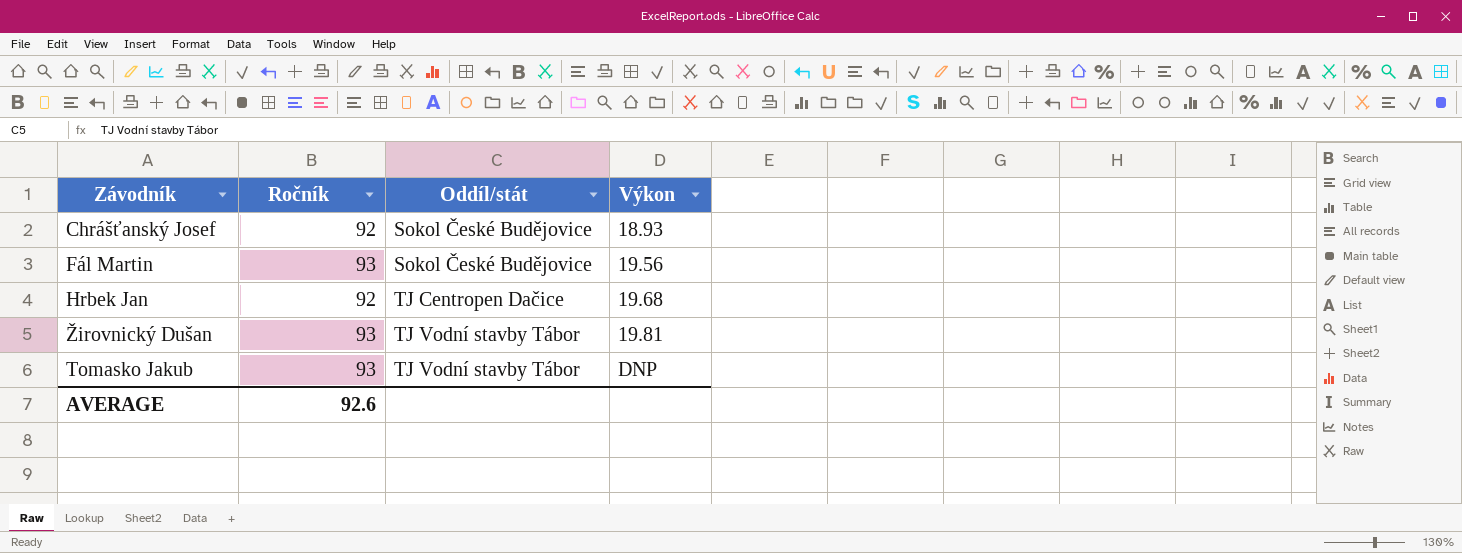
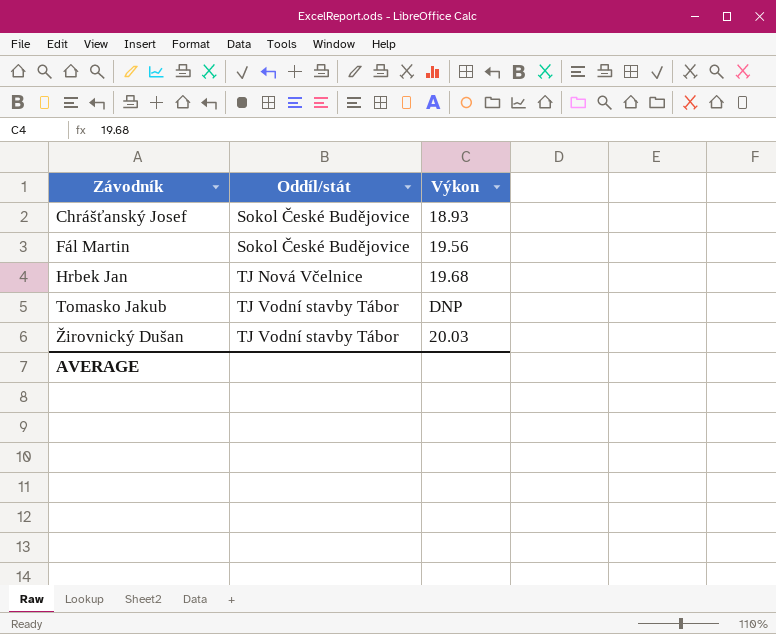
row order: Oddíl/stát ascending -> Závodník ascending
column Ročník | position: 2 -> none
Hrbek Jan | Oddíl/stát: TJ Centropen Dačice -> TJ Nová Včelnice
Žirovnický Dušan | Výkon: 19.81 -> 20.03

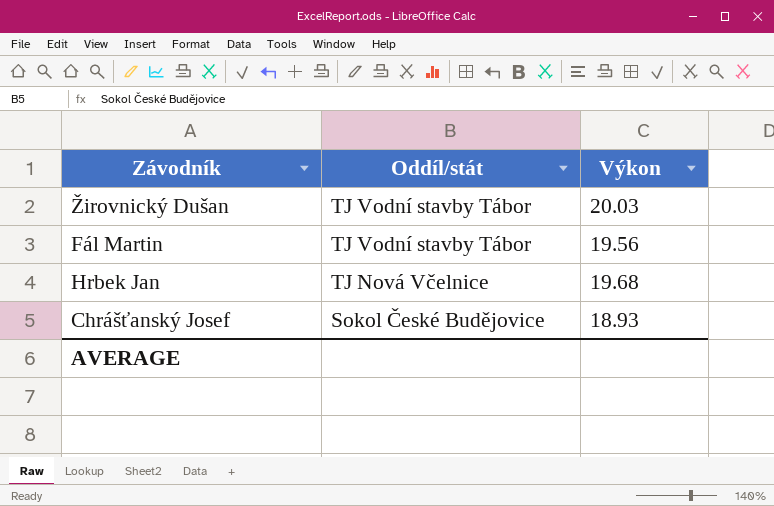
row order: Závodník ascending -> Oddíl/stát descending
row Tomasko Jakub: TJ Vodní stavby Tábor | DNP -> none
Fál Martin | Oddíl/stát: Sokol České Budějovice -> TJ Vodní stavby Tábor

